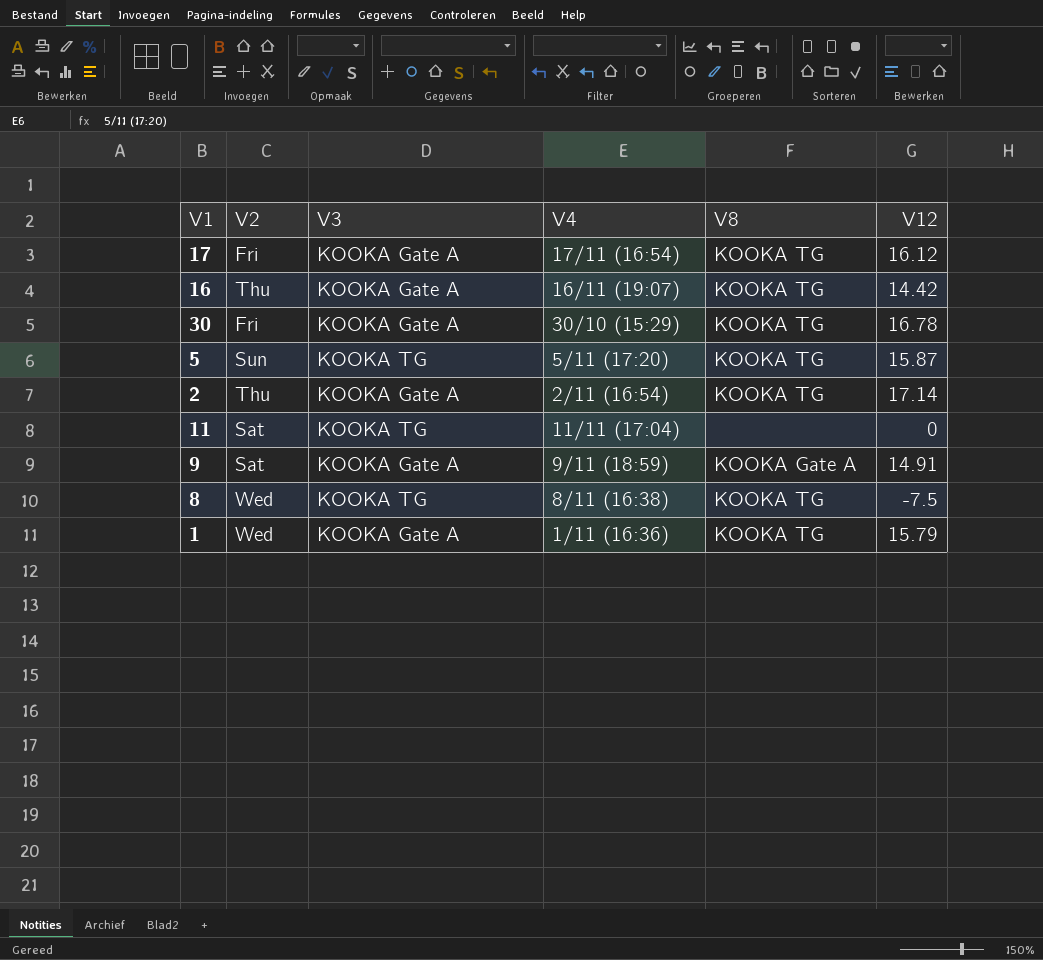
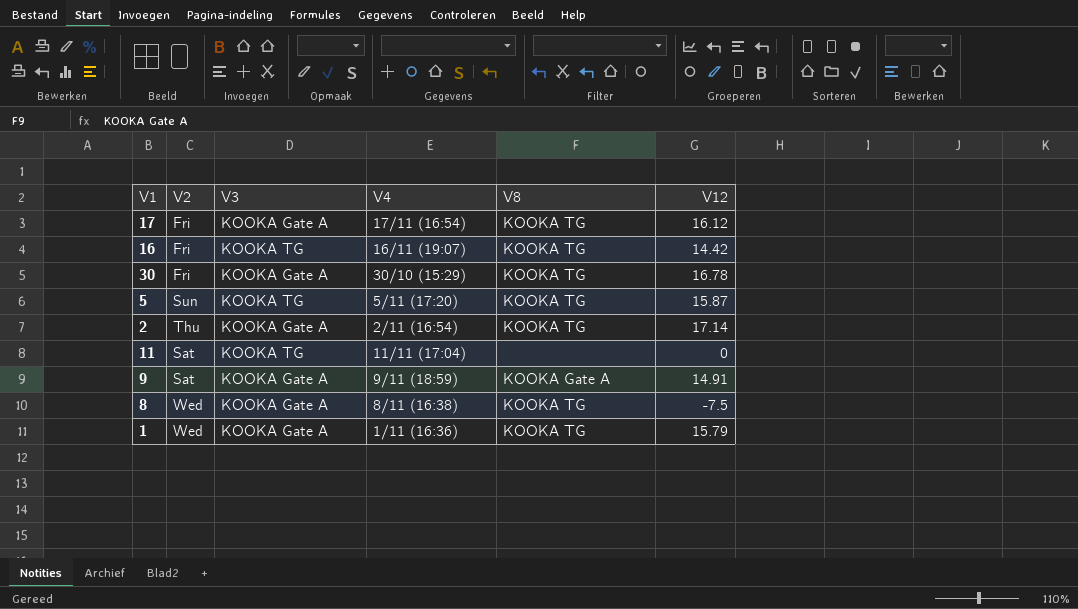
16 | V2: Thu -> Fri
16 | V3: KOOKA Gate A -> KOOKA TG
8 | V3: KOOKA TG -> KOOKA Gate A

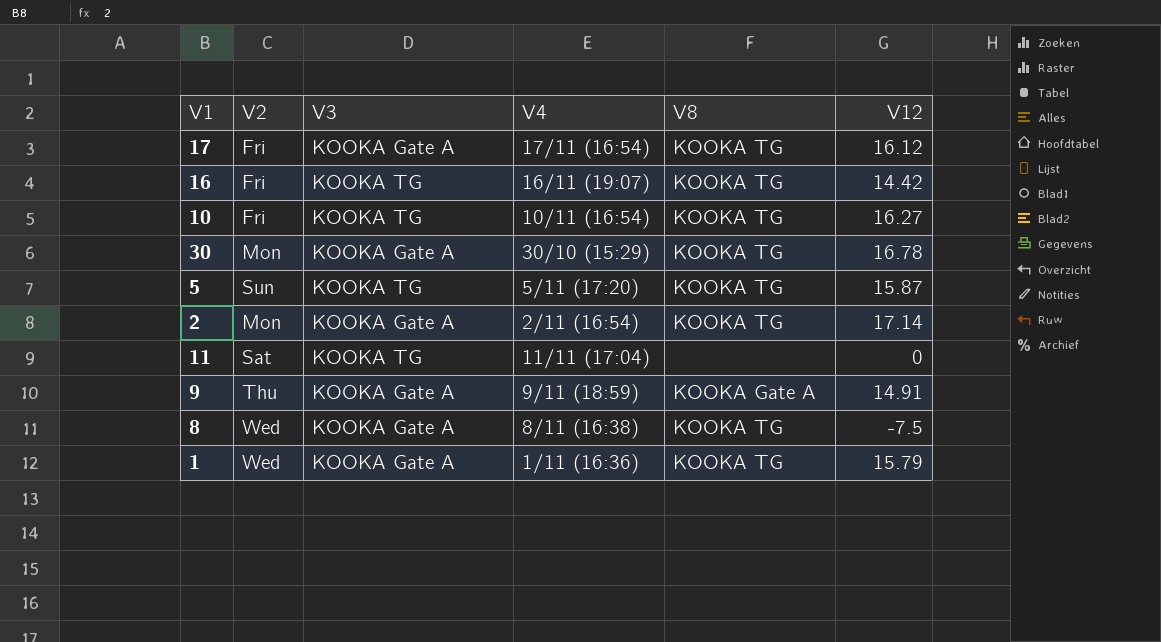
row 10: none -> Fri | KOOKA TG | 10/11 (16:54) | KOOKA TG | 16.27
30 | V2: Fri -> Mon
2 | V2: Thu -> Mon
9 | V2: Sat -> Thu

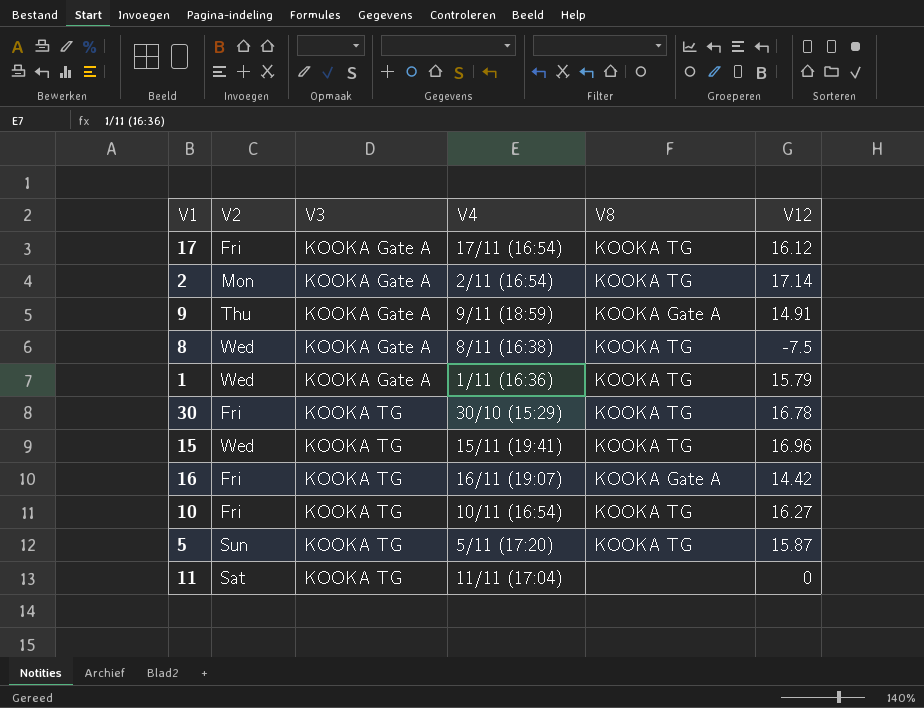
row order: none -> V3 ascending
30 | V2: Mon -> Fri
30 | V3: KOOKA Gate A -> KOOKA TG
row 15: none -> Wed | KOOKA TG | 15/11 (19:41) | KOOKA TG | 16.96
16 | V8: KOOKA TG -> KOOKA Gate A

